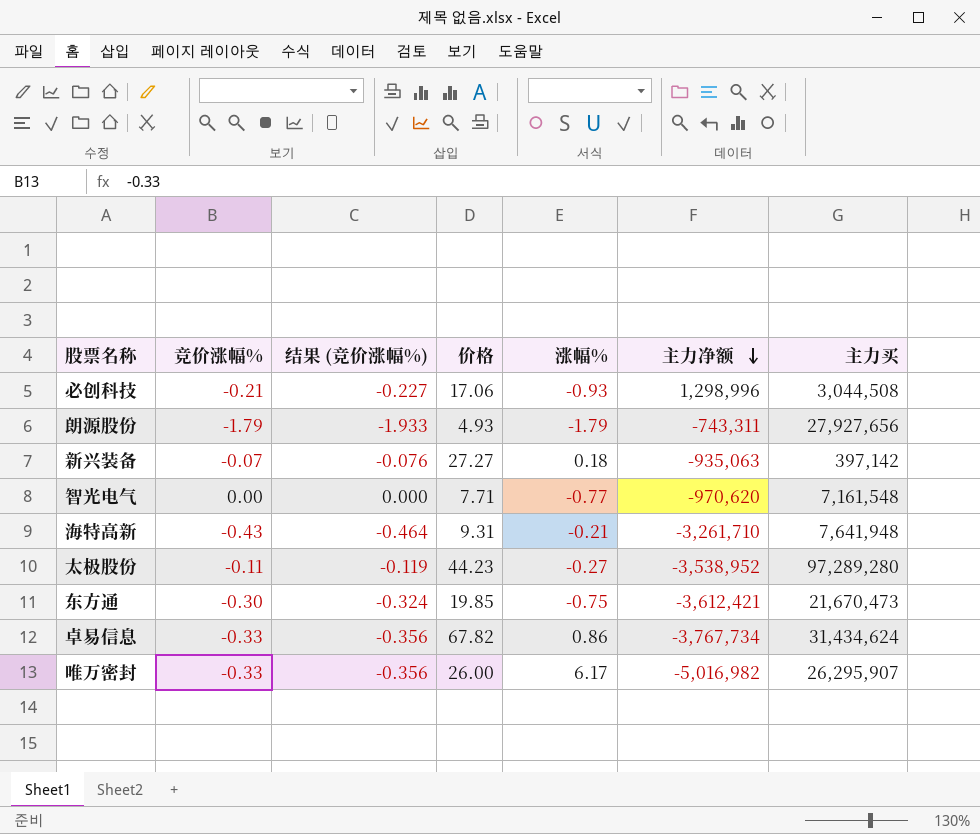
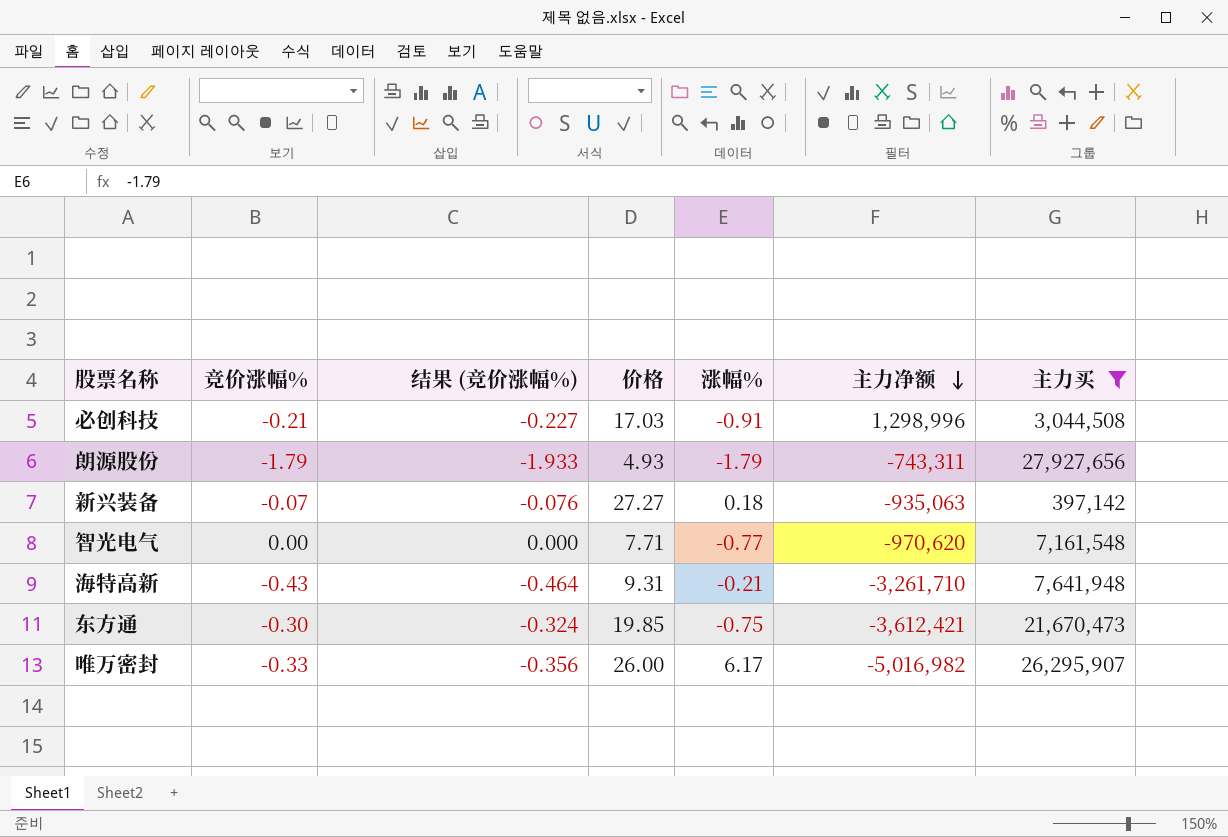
filter: none -> 主力买 <= 27,927,656
必创科技 | 价格: 17.06 -> 17.03
必创科技 | 涨幅%: -0.93 -> -0.91

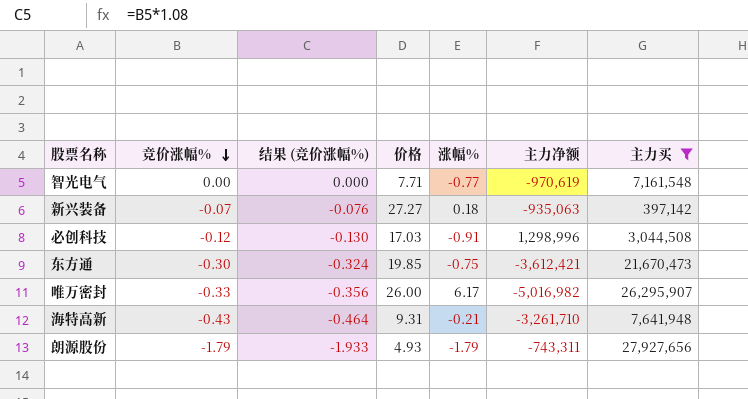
row order: 主力净额 descending -> 竞价涨幅% descending
智光电气 | 主力净额: -970,620 -> -970,619
必创科技 | 竞价涨幅%: -0.21 -> -0.12
必创科技 | 结果 (竞价涨幅%): -0.227 -> -0.130

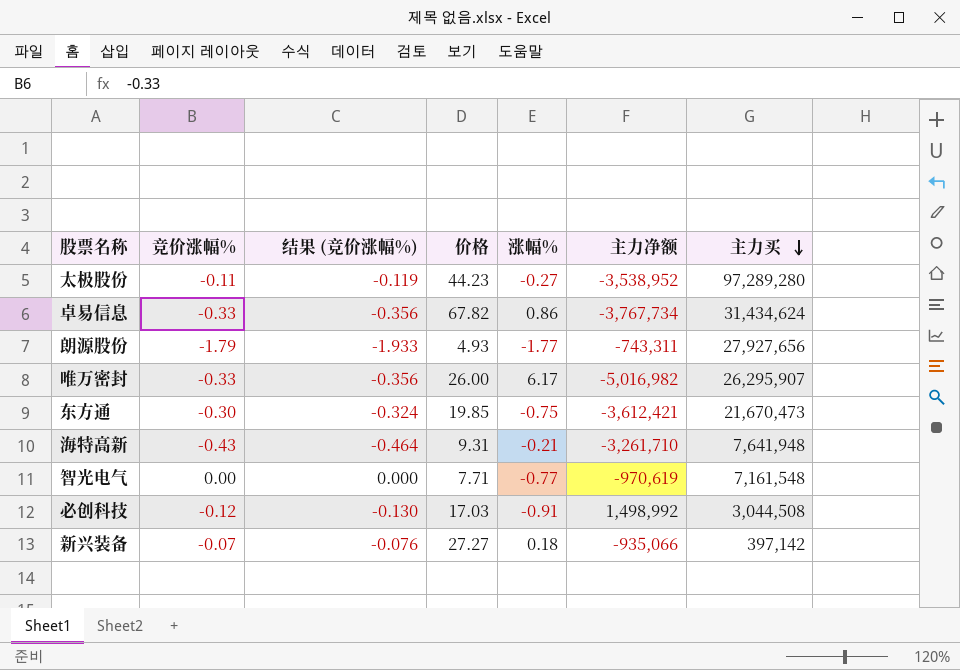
filter: 主力买 <= 27,927,656 -> none
row order: 竞价涨幅% descending -> 主力买 descending
朗源股份 | 涨幅%: -1.79 -> -1.77
必创科技 | 主力净额: 1,298,996 -> 1,498,992
新兴装备 | 主力净额: -935,063 -> -935,066

